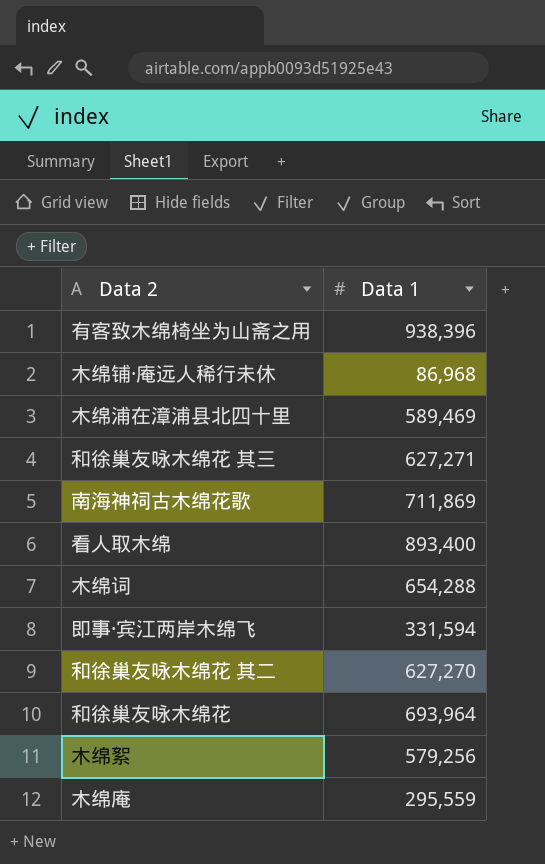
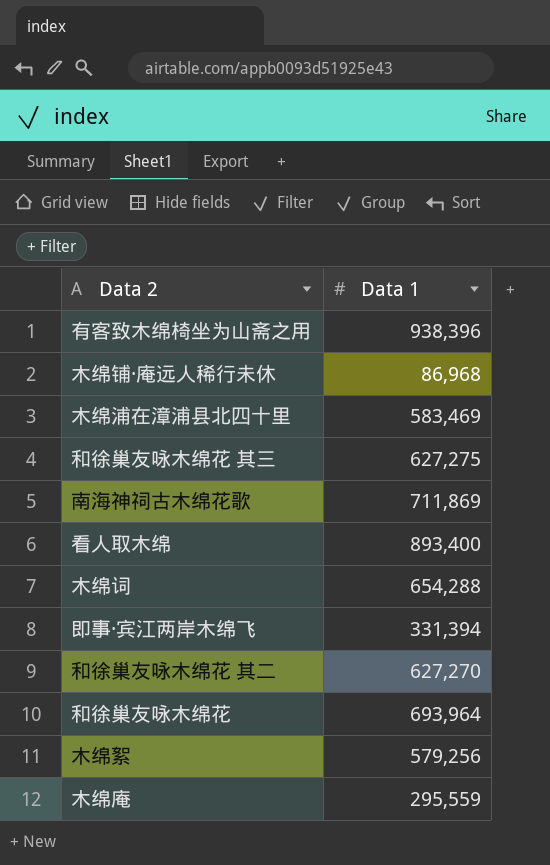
木绵浦在漳浦县北四十里 | Data 1: 589,469 -> 583,469
和徐巢友咏木绵花 其三 | Data 1: 627,271 -> 627,275
即事·宾江两岸木绵飞 | Data 1: 331,594 -> 331,394

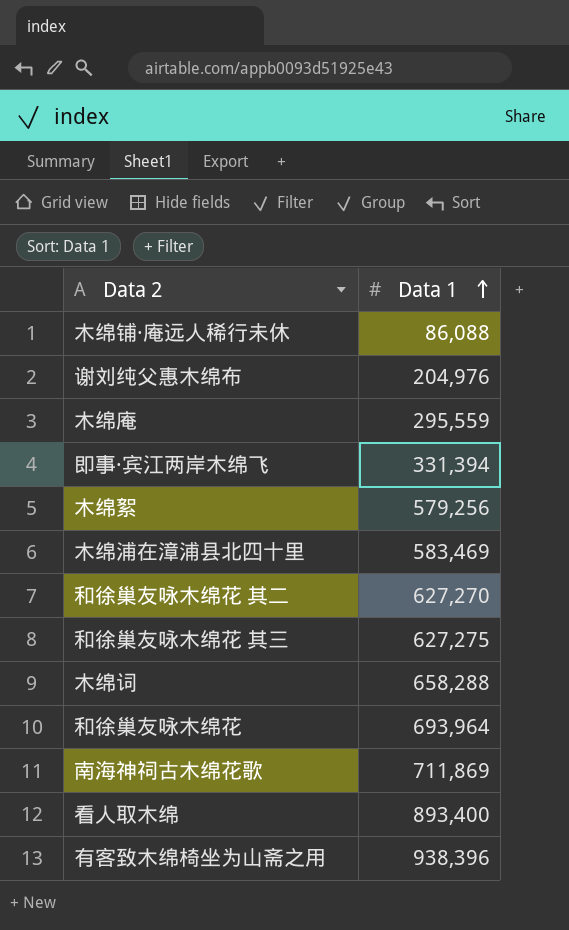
row order: none -> Data 1 ascending
木绵铺·庵远人稀行未休 | Data 1: 86,968 -> 86,088
row 谢刘纯父惠木绵布: none -> 204,976
木绵词 | Data 1: 654,288 -> 658,288

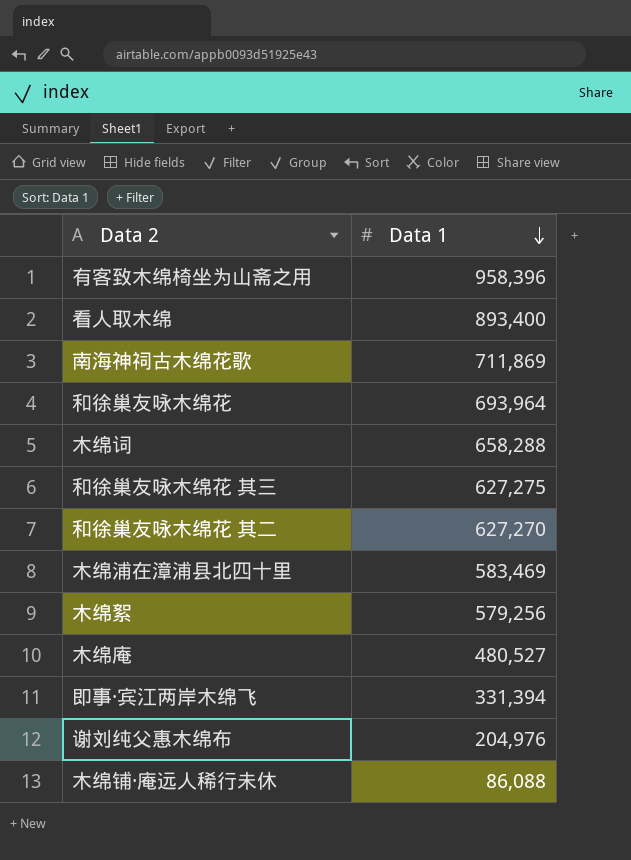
row order: Data 1 ascending -> Data 1 descending
有客致木绵椅坐为山斋之用 | Data 1: 938,396 -> 958,396
木绵庵 | Data 1: 295,559 -> 480,527

